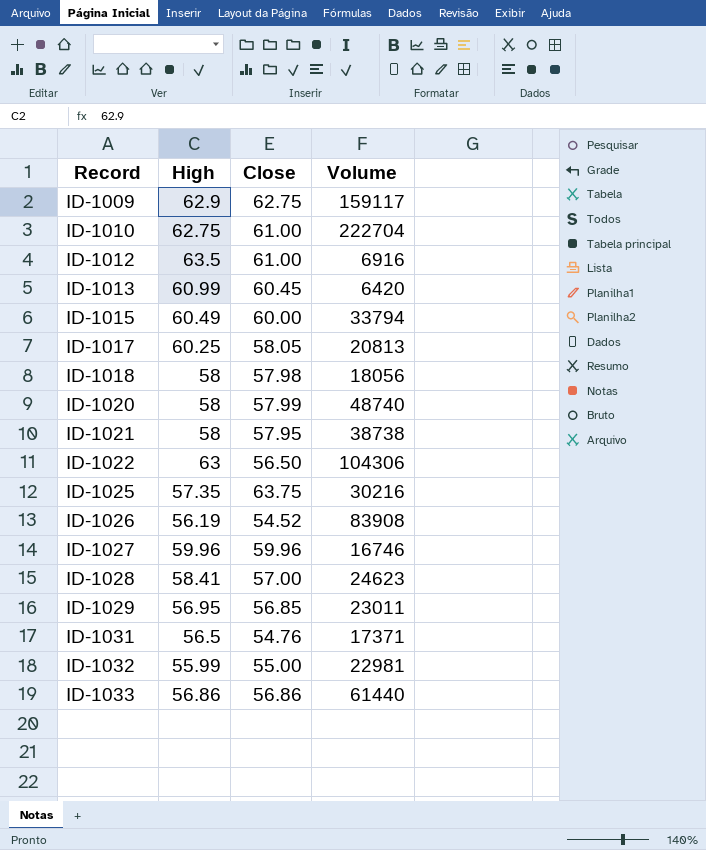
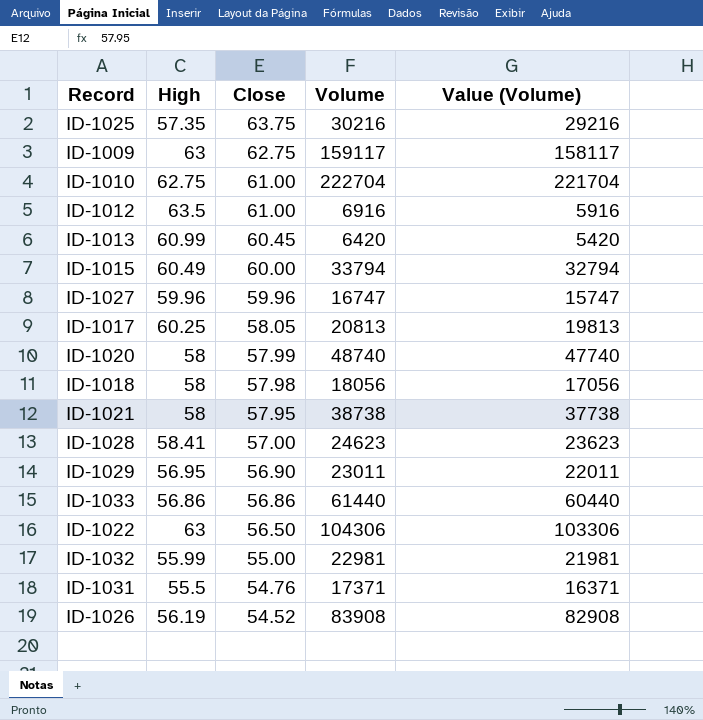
row order: Record ascending -> Close descending
column Value (Volume) | formula: none -> [Volume] - 1000
ID-1009 | High: 62.9 -> 63
ID-1027 | Volume: 16746 -> 16747
ID-1029 | Close: 56.85 -> 56.90
ID-1031 | High: 56.5 -> 55.5

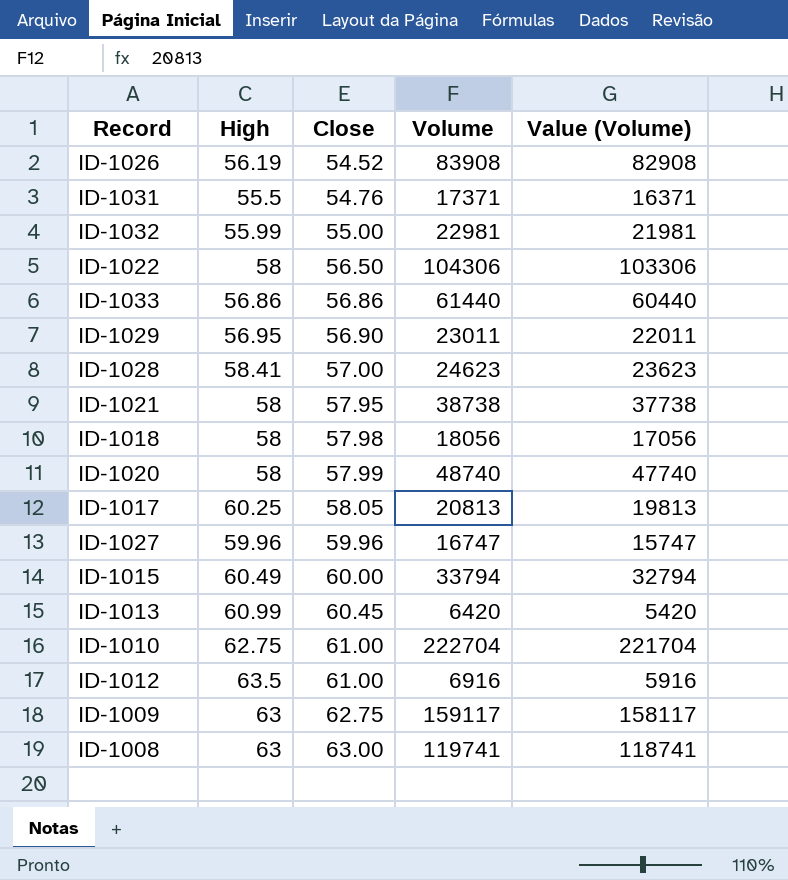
row order: Close descending -> Close ascending
row ID-1025: 57.35 | 63.75 | 30216 | 29216 -> none
ID-1022 | High: 63 -> 58
row ID-1008: none -> 63 | 63.00 | 119741 | 118741

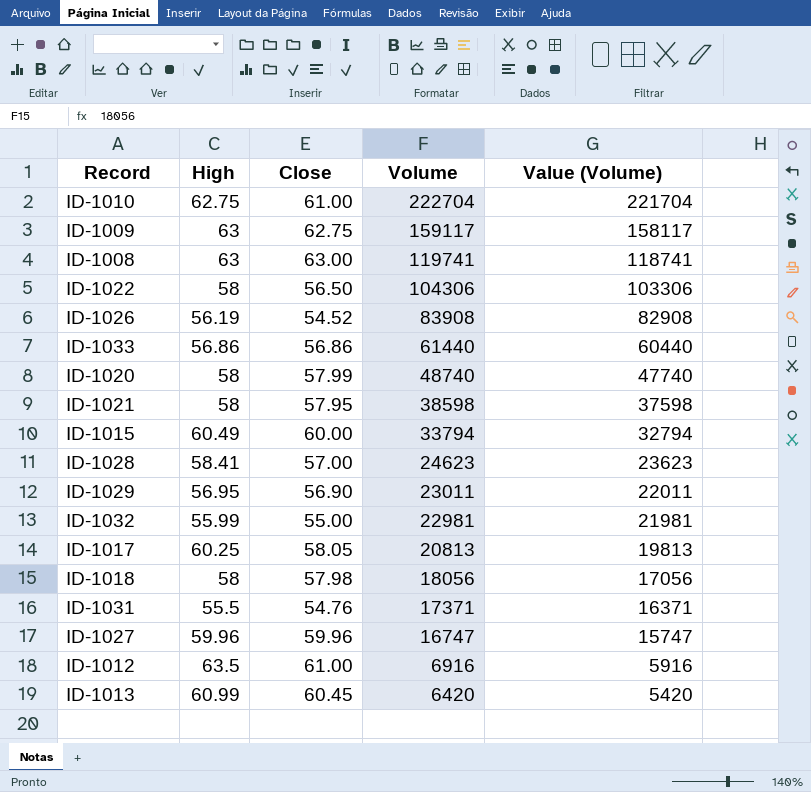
row order: Close ascending -> Volume descending
ID-1021 | Volume: 38738 -> 38598
ID-1021 | Value (Volume): 37738 -> 37598

